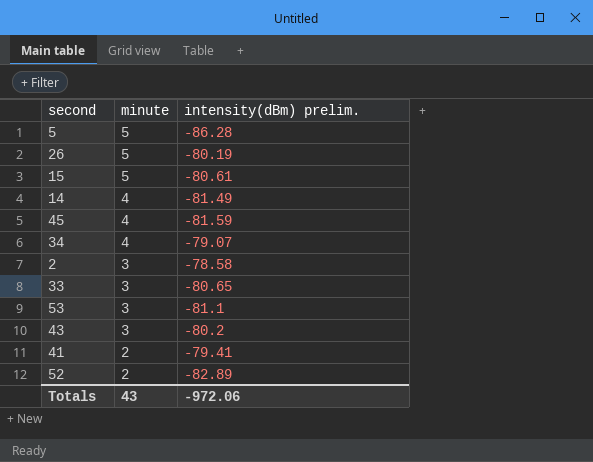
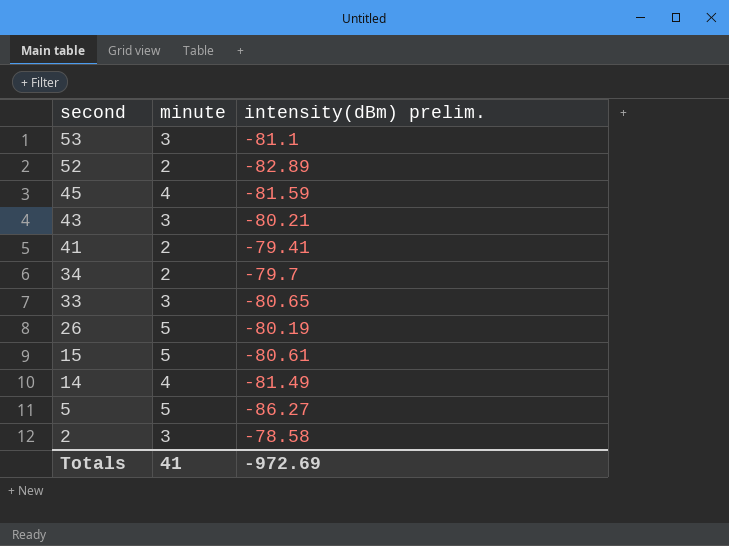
row order: minute descending -> second descending
43 | intensity(dBm) prelim.: -80.2 -> -80.21
34 | minute: 4 -> 2
34 | intensity(dBm) prelim.: -79.07 -> -79.7
5 | intensity(dBm) prelim.: -86.28 -> -86.27
Totals | minute: 43 -> 41
Totals | intensity(dBm) prelim.: -972.06 -> -972.69

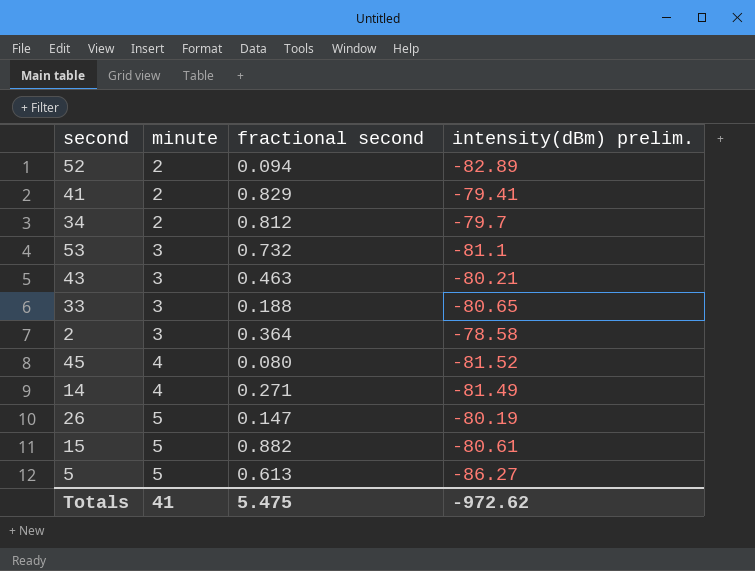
row order: second descending -> minute ascending
column fractional second | position: none -> 3
45 | intensity(dBm) prelim.: -81.59 -> -81.52
Totals | intensity(dBm) prelim.: -972.69 -> -972.62

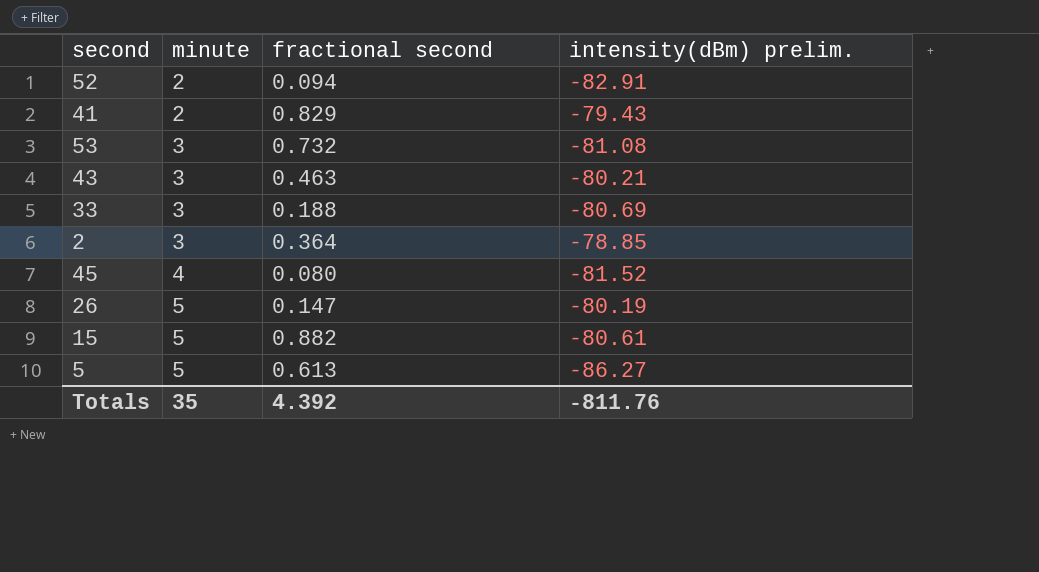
row 34: 2 | 0.812 | -79.7 -> none
row 14: 4 | 0.271 | -81.49 -> none
52 | intensity(dBm) prelim.: -82.89 -> -82.91
41 | intensity(dBm) prelim.: -79.41 -> -79.43
53 | intensity(dBm) prelim.: -81.1 -> -81.08
33 | intensity(dBm) prelim.: -80.65 -> -80.69
2 | intensity(dBm) prelim.: -78.58 -> -78.85
Totals | minute: 41 -> 35
Totals | fractional second: 5.475 -> 4.392
Totals | intensity(dBm) prelim.: -972.62 -> -811.76

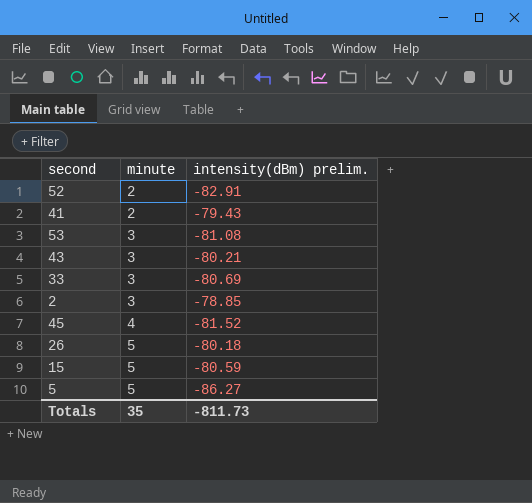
column fractional second | position: 3 -> none
26 | intensity(dBm) prelim.: -80.19 -> -80.18
15 | intensity(dBm) prelim.: -80.61 -> -80.59
Totals | intensity(dBm) prelim.: -811.76 -> -811.73

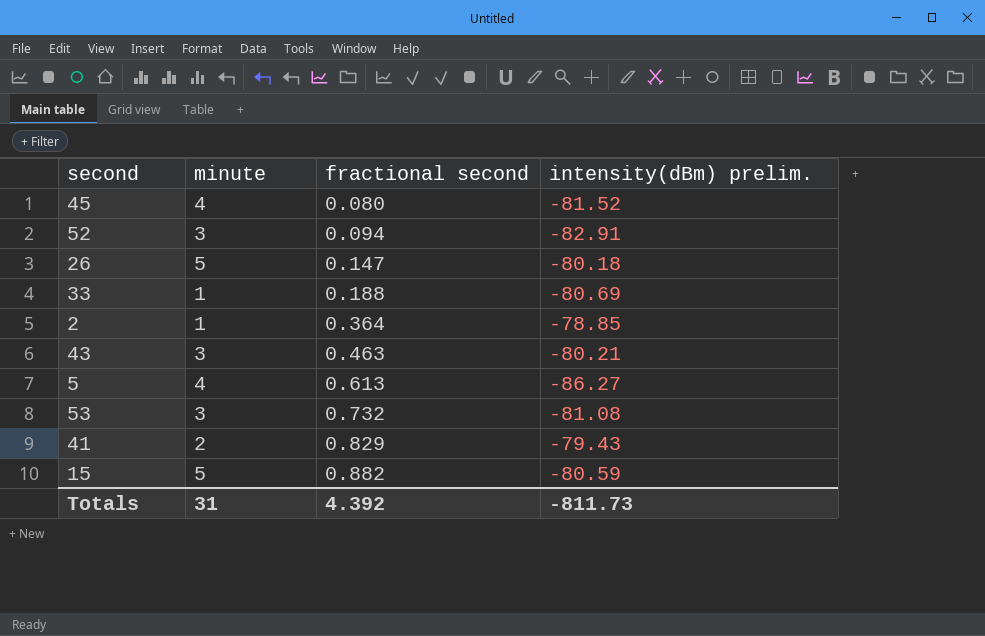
row order: minute ascending -> fractional second ascending
column fractional second | position: none -> 3
52 | minute: 2 -> 3
33 | minute: 3 -> 1
2 | minute: 3 -> 1
5 | minute: 5 -> 4
Totals | minute: 35 -> 31

